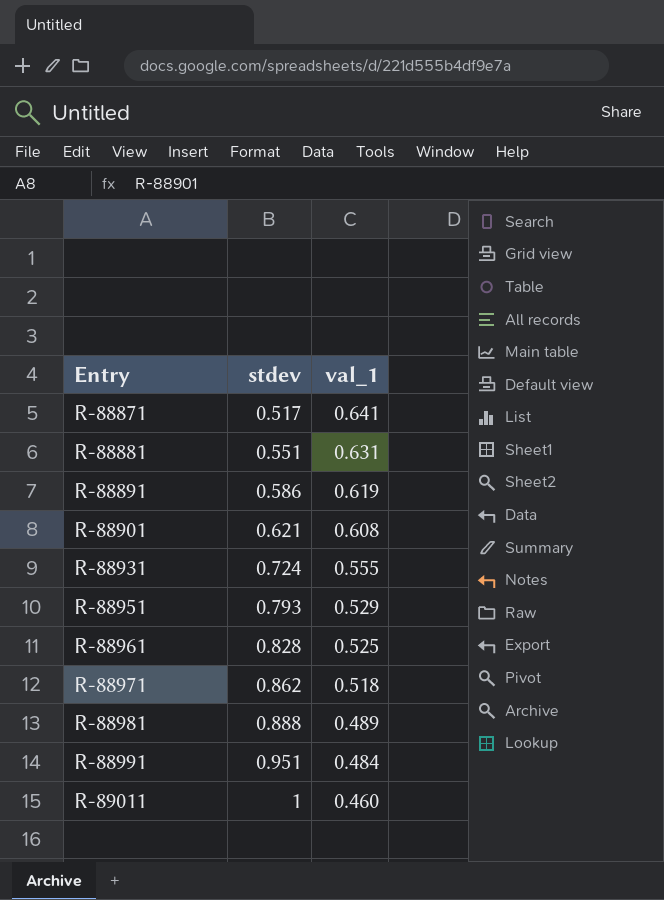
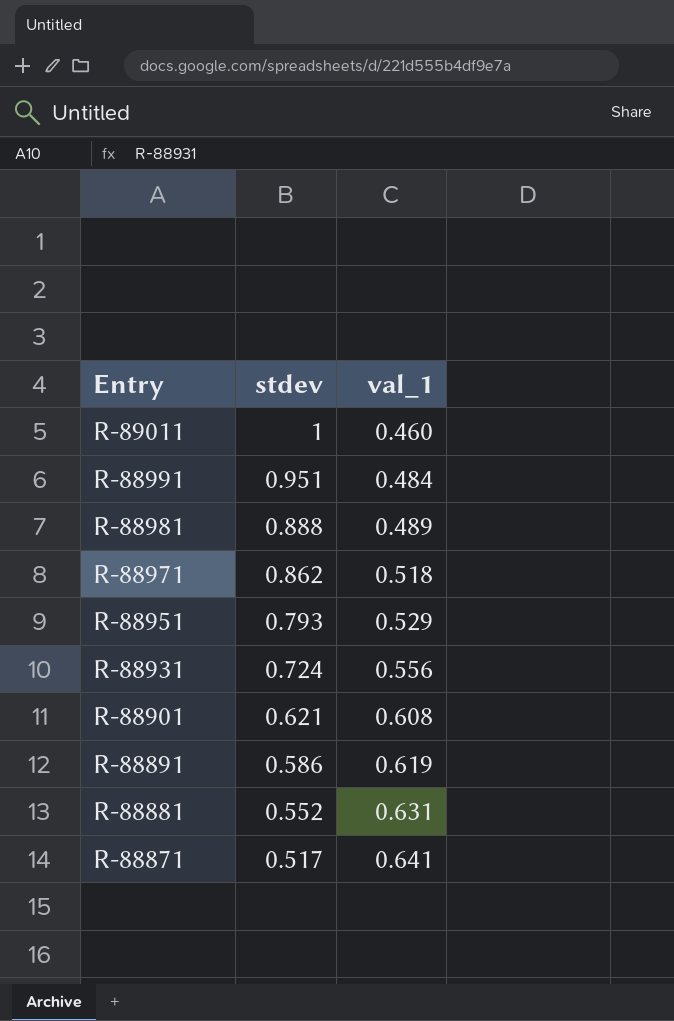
row order: Entry ascending -> Entry descending
row R-88961: 0.828 | 0.525 -> none
R-88931 | val_1: 0.555 -> 0.556
R-88881 | stdev: 0.551 -> 0.552

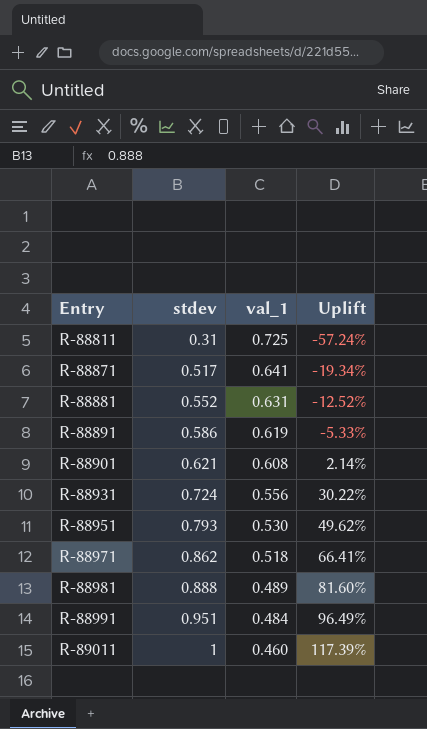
row order: Entry descending -> Entry ascending
column Uplift | formula: none -> ([stdev] - [val_1]) / [val_1]
row R-88811: none -> 0.31 | 0.725 | -57.24%
R-88951 | val_1: 0.529 -> 0.530

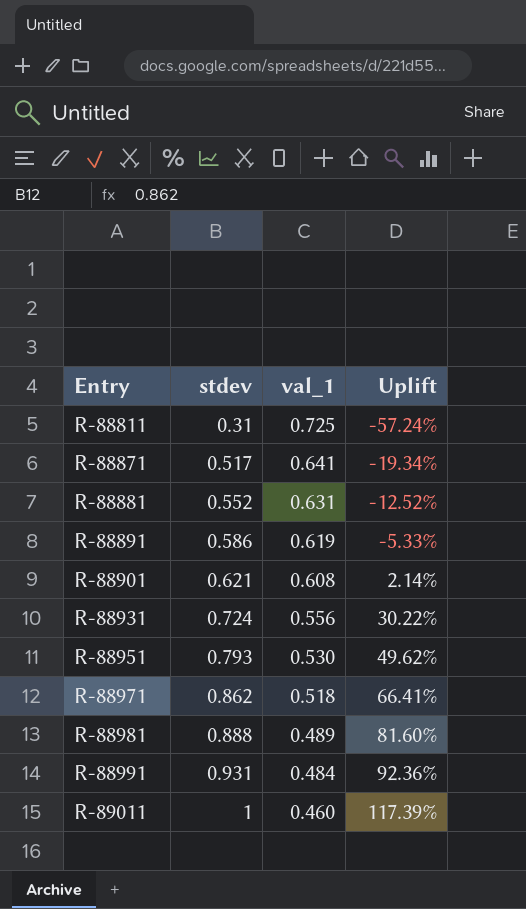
R-88991 | stdev: 0.951 -> 0.931
R-88991 | Uplift: 96.49% -> 92.36%

